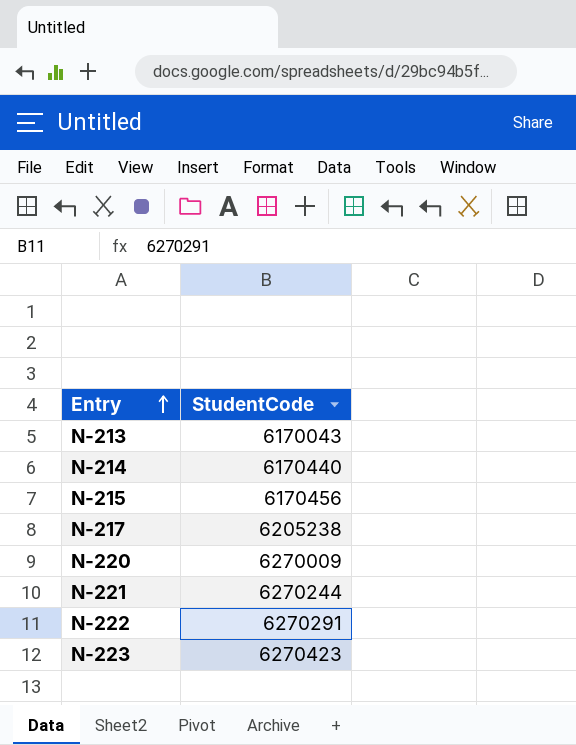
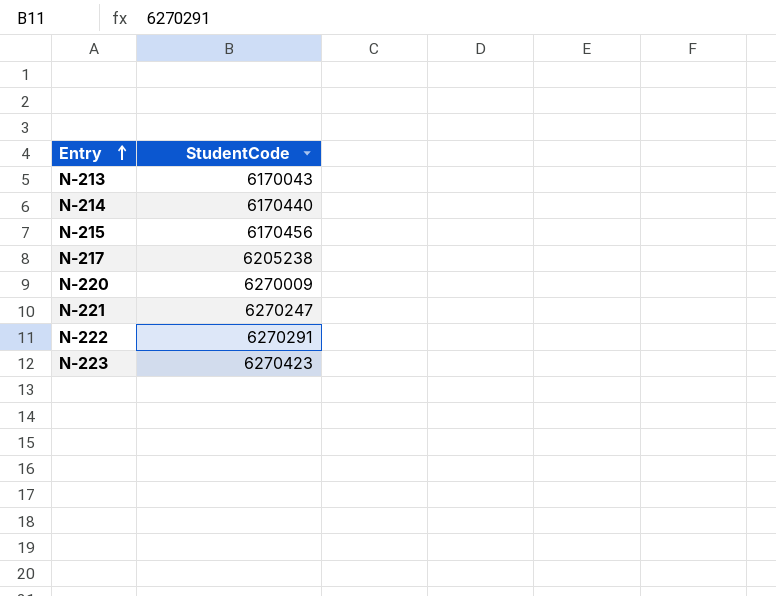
N-221 | StudentCode: 6270244 -> 6270247

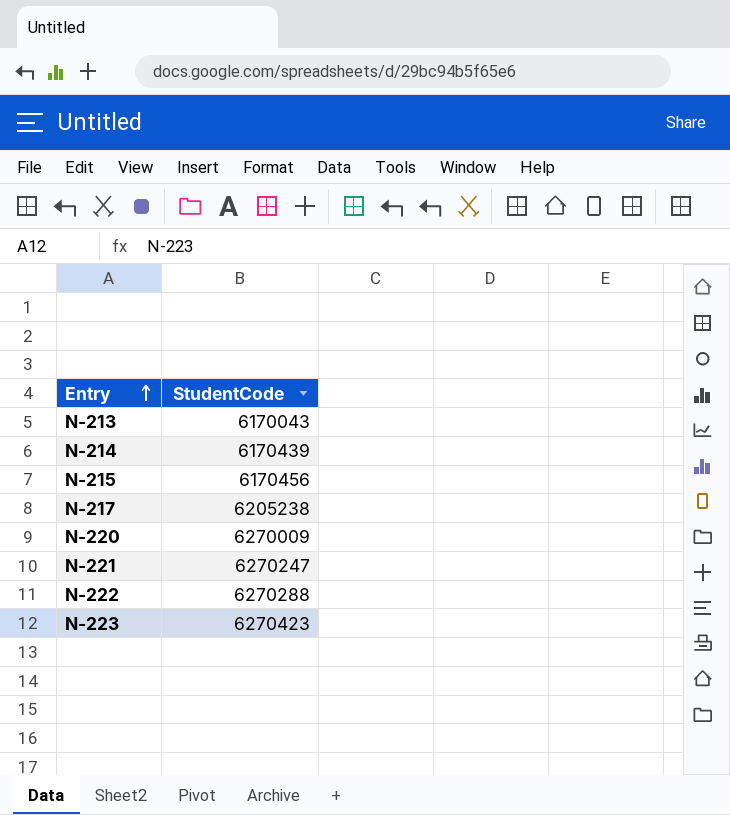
N-214 | StudentCode: 6170440 -> 6170439
N-222 | StudentCode: 6270291 -> 6270288

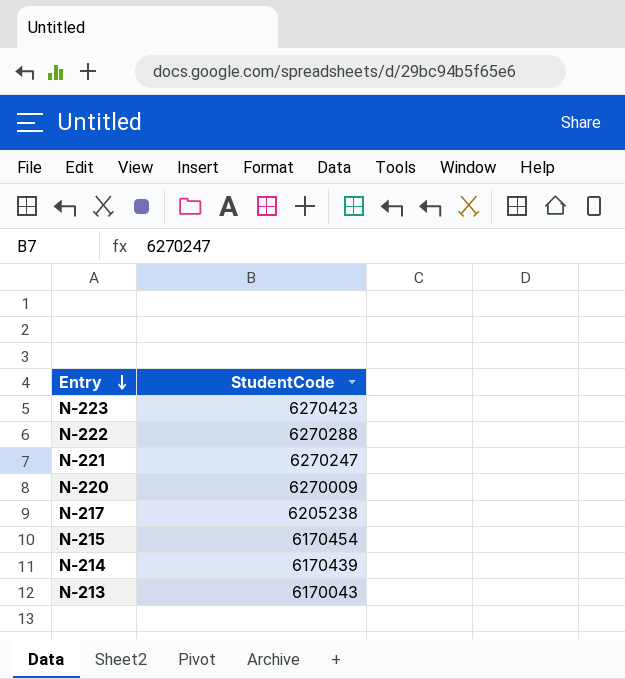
row order: Entry ascending -> Entry descending
N-215 | StudentCode: 6170456 -> 6170454

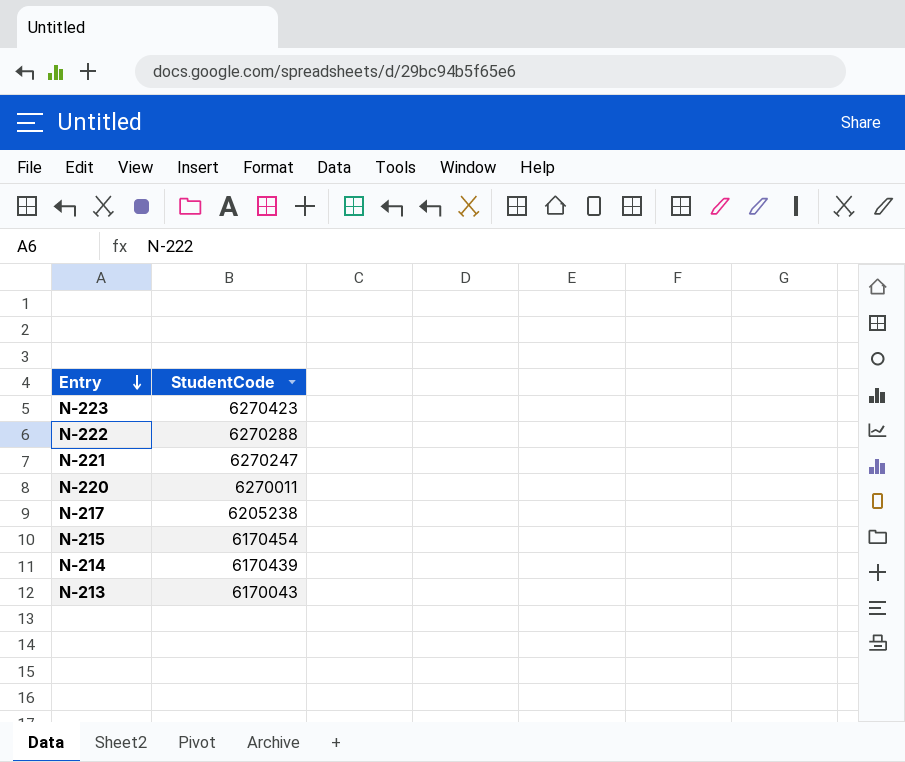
N-220 | StudentCode: 6270009 -> 6270011

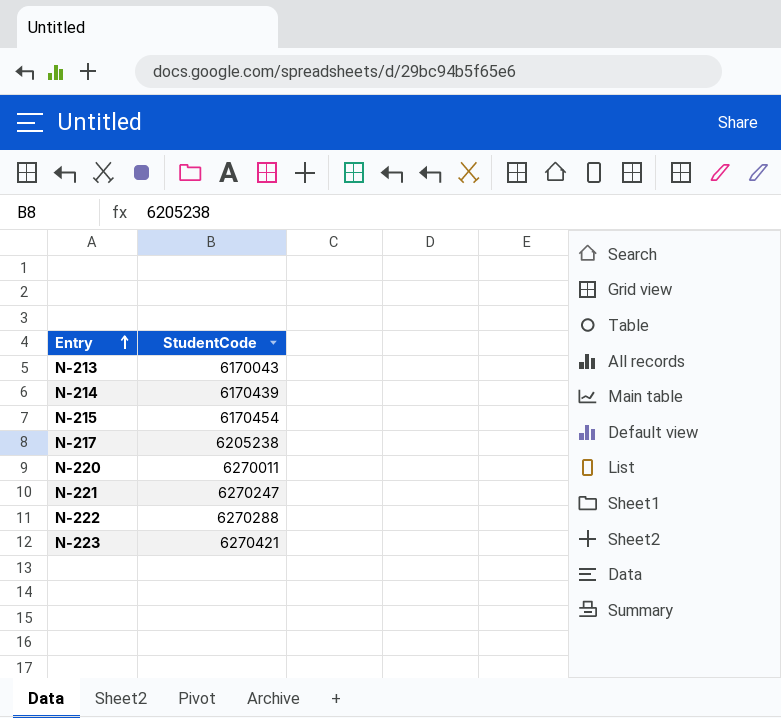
row order: Entry descending -> Entry ascending
N-223 | StudentCode: 6270423 -> 6270421

